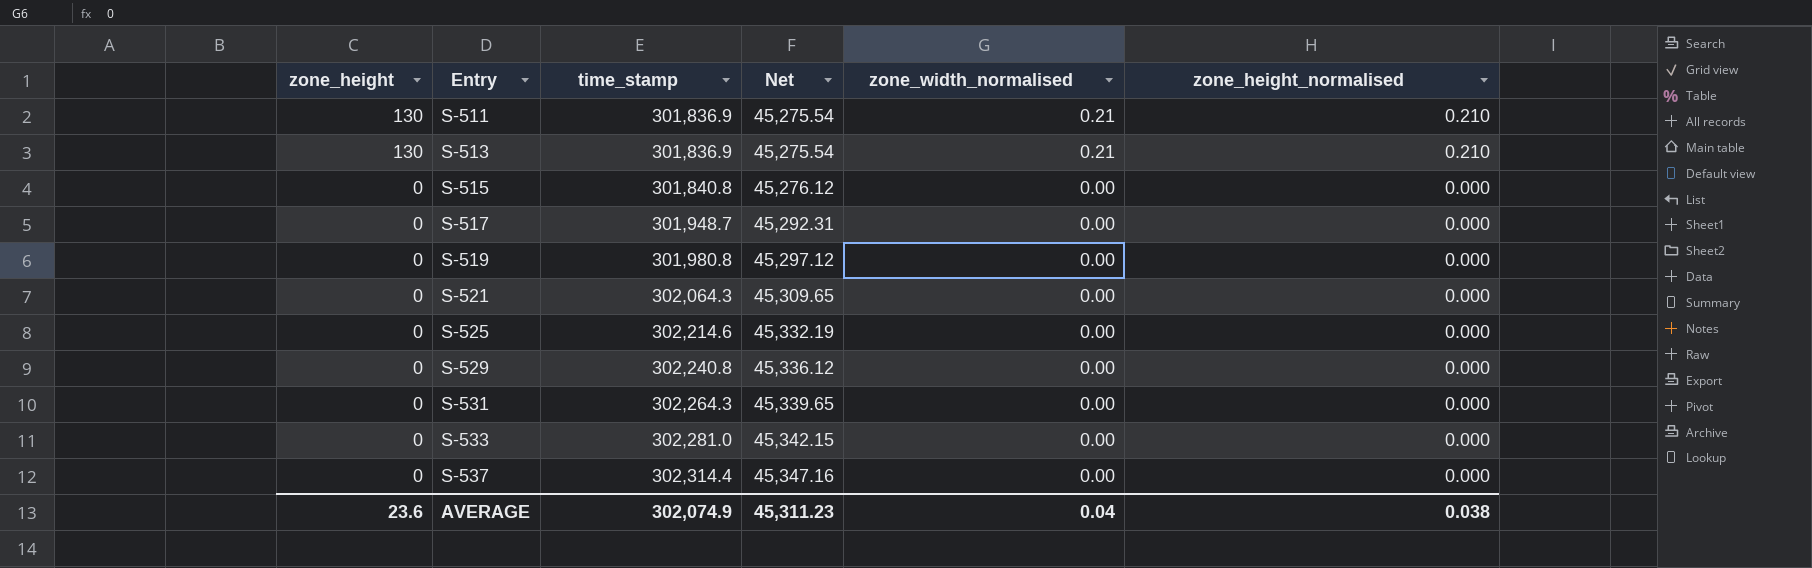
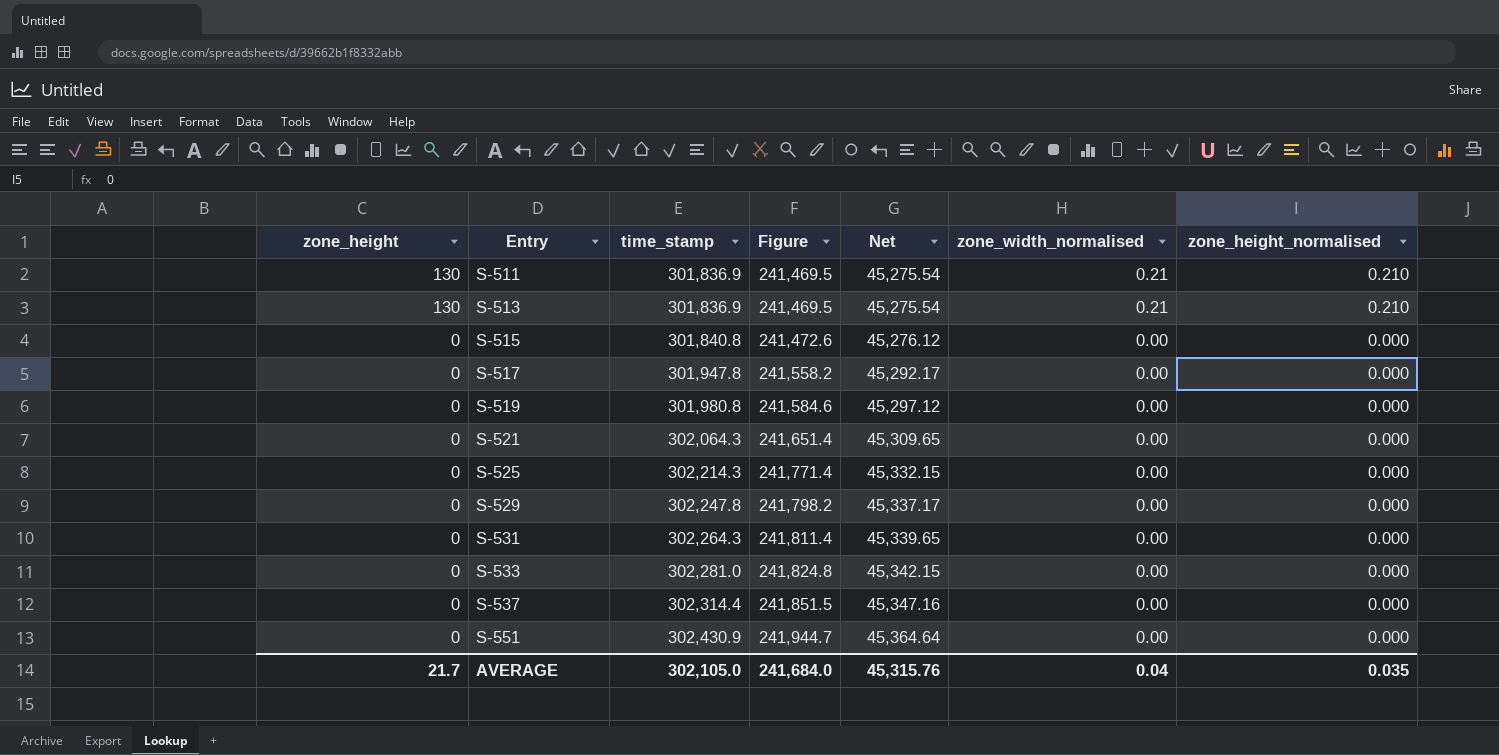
column Figure | formula: none -> [time_stamp] * 0.8
S-517 | time_stamp: 301,948.7 -> 301,947.8
S-517 | Net: 45,292.31 -> 45,292.17
S-525 | time_stamp: 302,214.6 -> 302,214.3
S-525 | Net: 45,332.19 -> 45,332.15
S-529 | time_stamp: 302,240.8 -> 302,247.8
S-529 | Net: 45,336.12 -> 45,337.17
row S-551: none -> 0 | 302,430.9 | 241,944.7 | 45,364.64 | 0.00 | 0.000
AVERAGE | zone_height: 23.6 -> 21.7
AVERAGE | time_stamp: 302,074.9 -> 302,105.0
AVERAGE | Net: 45,311.23 -> 45,315.76
AVERAGE | zone_height_normalised: 0.038 -> 0.035

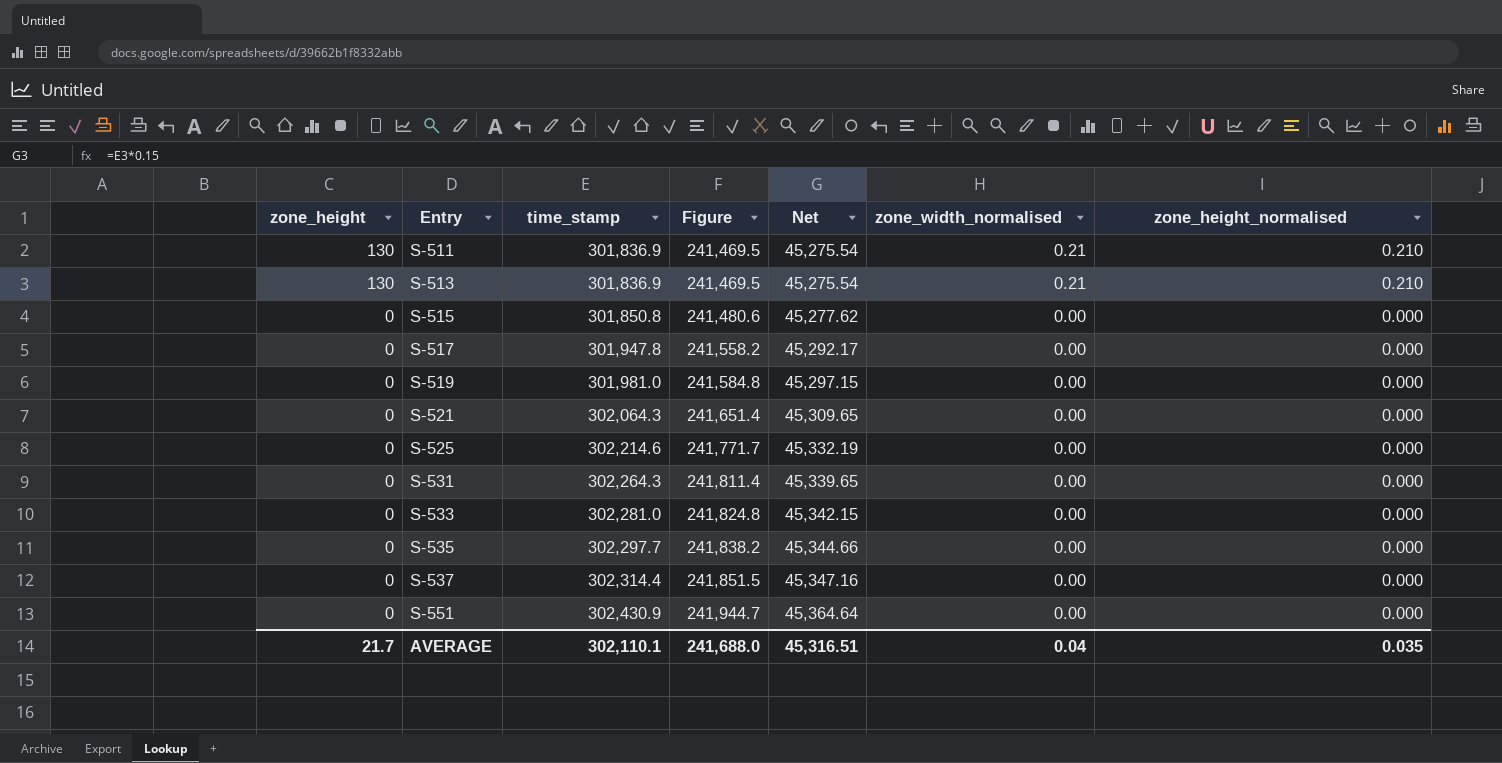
row S-529: 0 | 302,247.8 | 241,798.2 | 45,337.17 | 0.00 | 0.000 -> none
S-515 | time_stamp: 301,840.8 -> 301,850.8
S-515 | Figure: 241,472.6 -> 241,480.6
S-515 | Net: 45,276.12 -> 45,277.62
S-519 | time_stamp: 301,980.8 -> 301,981.0
S-519 | Figure: 241,584.6 -> 241,584.8
S-519 | Net: 45,297.12 -> 45,297.15
S-525 | time_stamp: 302,214.3 -> 302,214.6
S-525 | Figure: 241,771.4 -> 241,771.7
S-525 | Net: 45,332.15 -> 45,332.19
row S-535: none -> 0 | 302,297.7 | 241,838.2 | 45,344.66 | 0.00 | 0.000
AVERAGE | time_stamp: 302,105.0 -> 302,110.1
AVERAGE | Figure: 241,684.0 -> 241,688.0
AVERAGE | Net: 45,315.76 -> 45,316.51

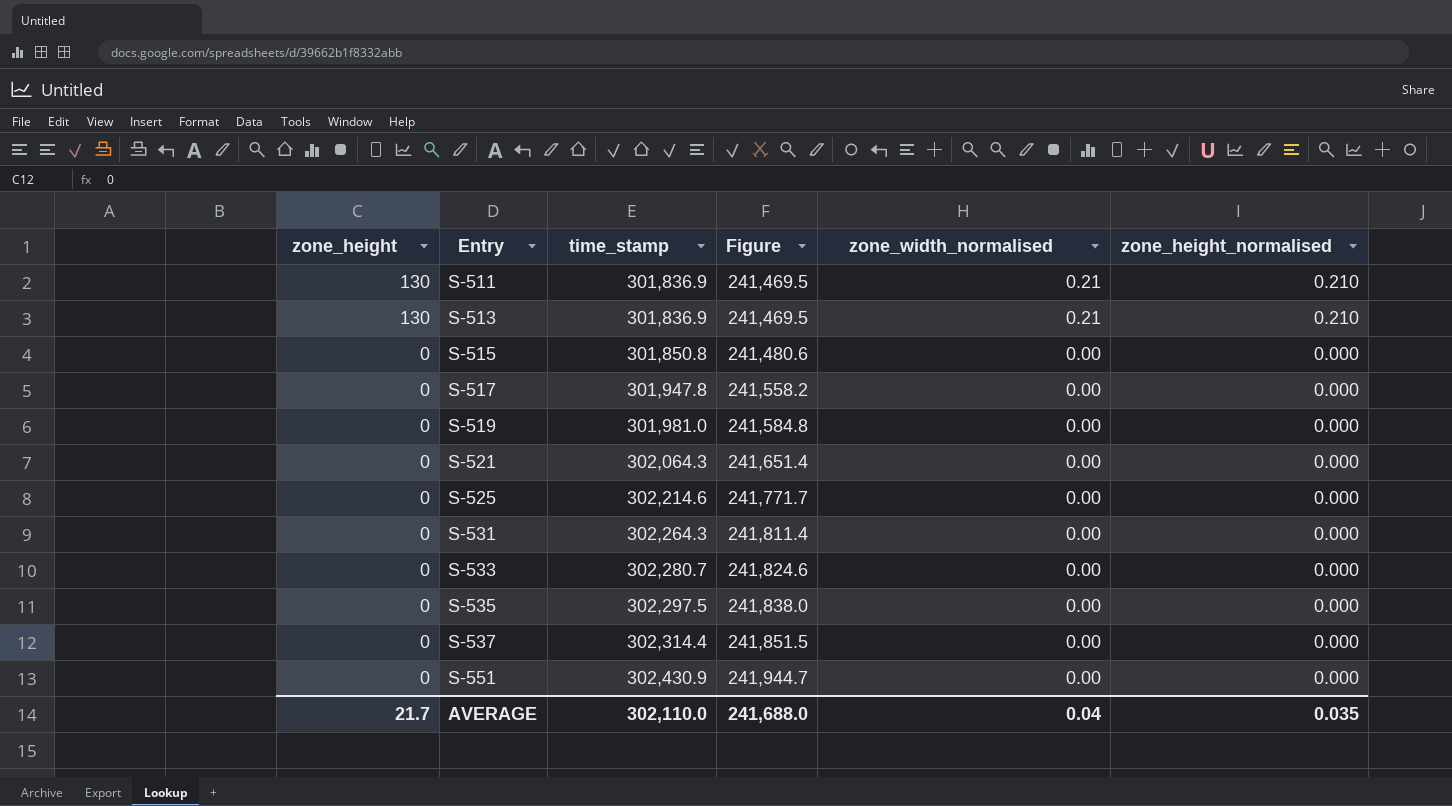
column Net | formula: [time_stamp] * 0.15 -> none
S-533 | time_stamp: 302,281.0 -> 302,280.7
S-533 | Figure: 241,824.8 -> 241,824.6
S-535 | time_stamp: 302,297.7 -> 302,297.5
S-535 | Figure: 241,838.2 -> 241,838.0
AVERAGE | time_stamp: 302,110.1 -> 302,110.0

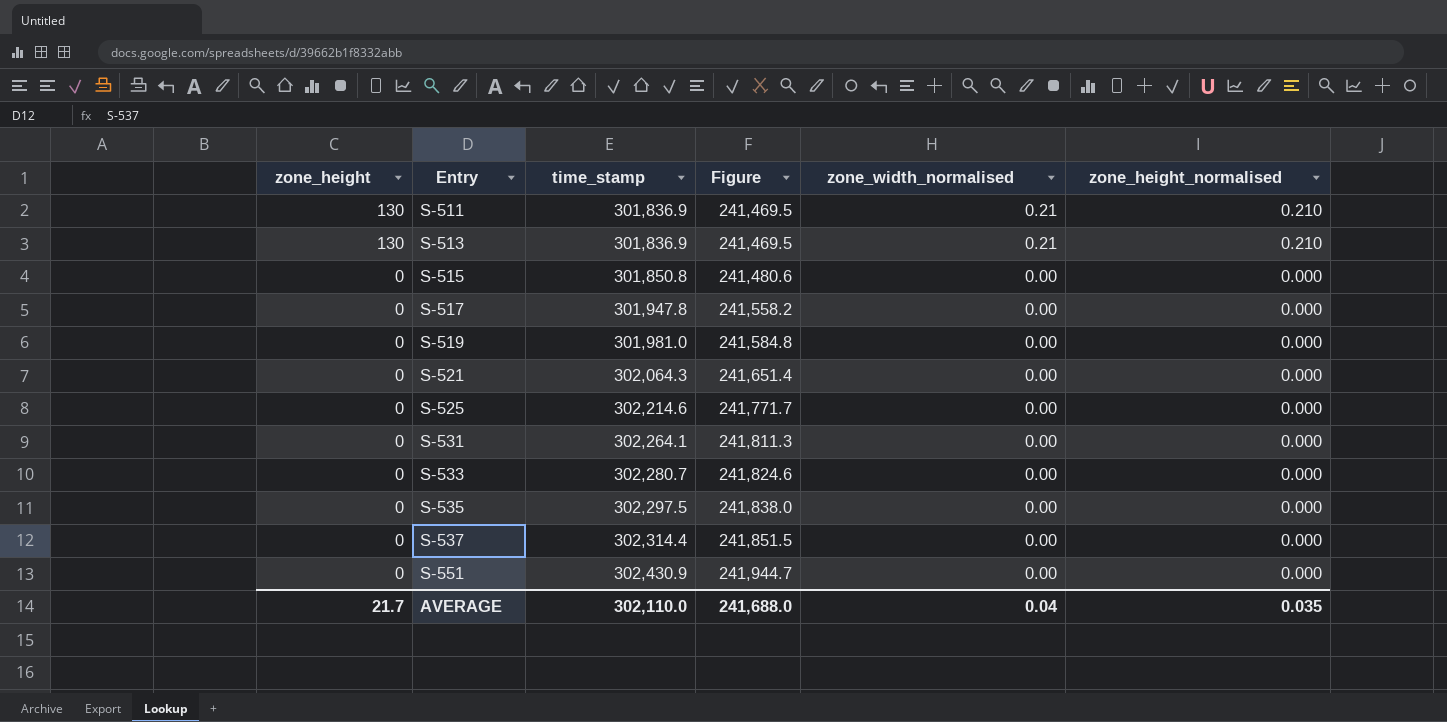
S-531 | time_stamp: 302,264.3 -> 302,264.1
S-531 | Figure: 241,811.4 -> 241,811.3

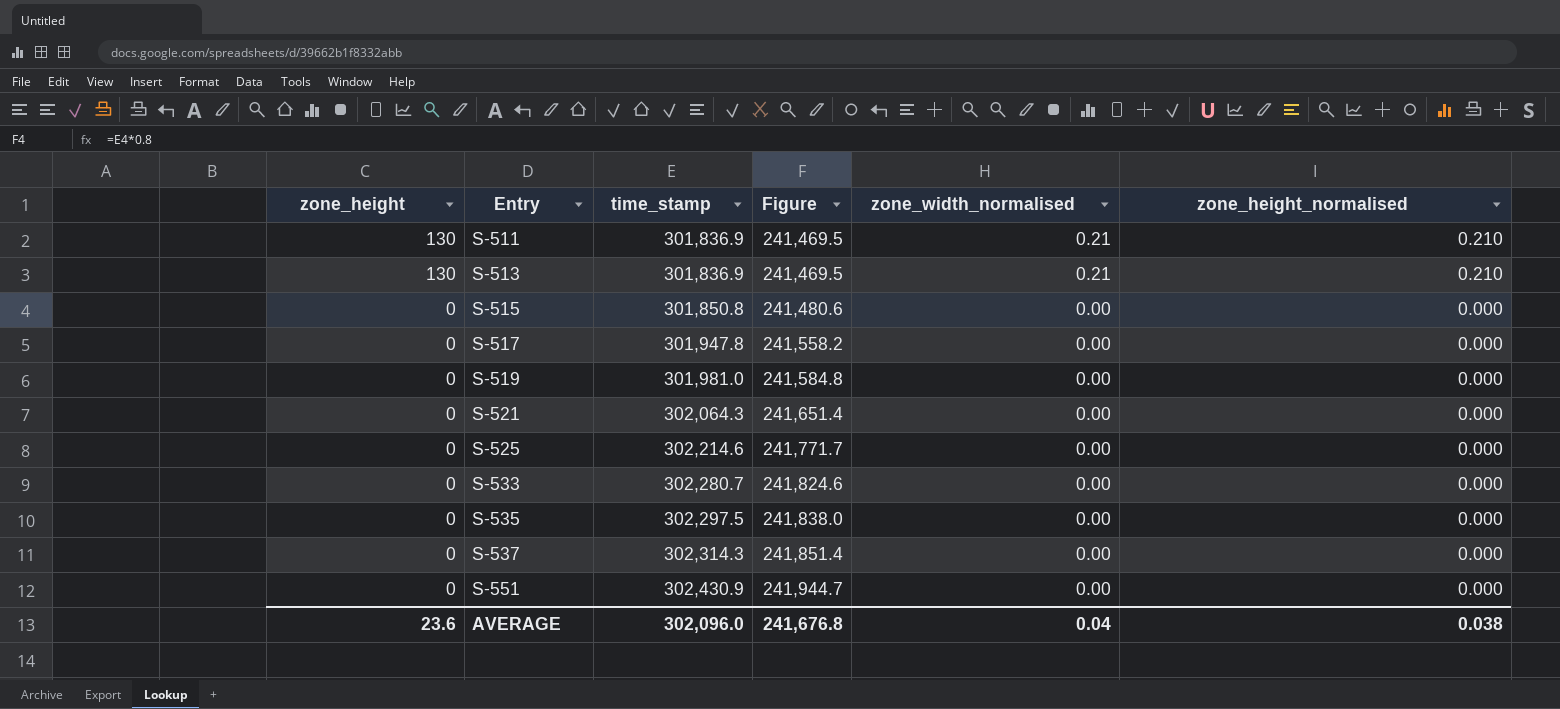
row S-531: 0 | 302,264.1 | 241,811.3 | 0.00 | 0.000 -> none
S-537 | time_stamp: 302,314.4 -> 302,314.3
S-537 | Figure: 241,851.5 -> 241,851.4
AVERAGE | zone_height: 21.7 -> 23.6
AVERAGE | time_stamp: 302,110.0 -> 302,096.0
AVERAGE | Figure: 241,688.0 -> 241,676.8
AVERAGE | zone_height_normalised: 0.035 -> 0.038

